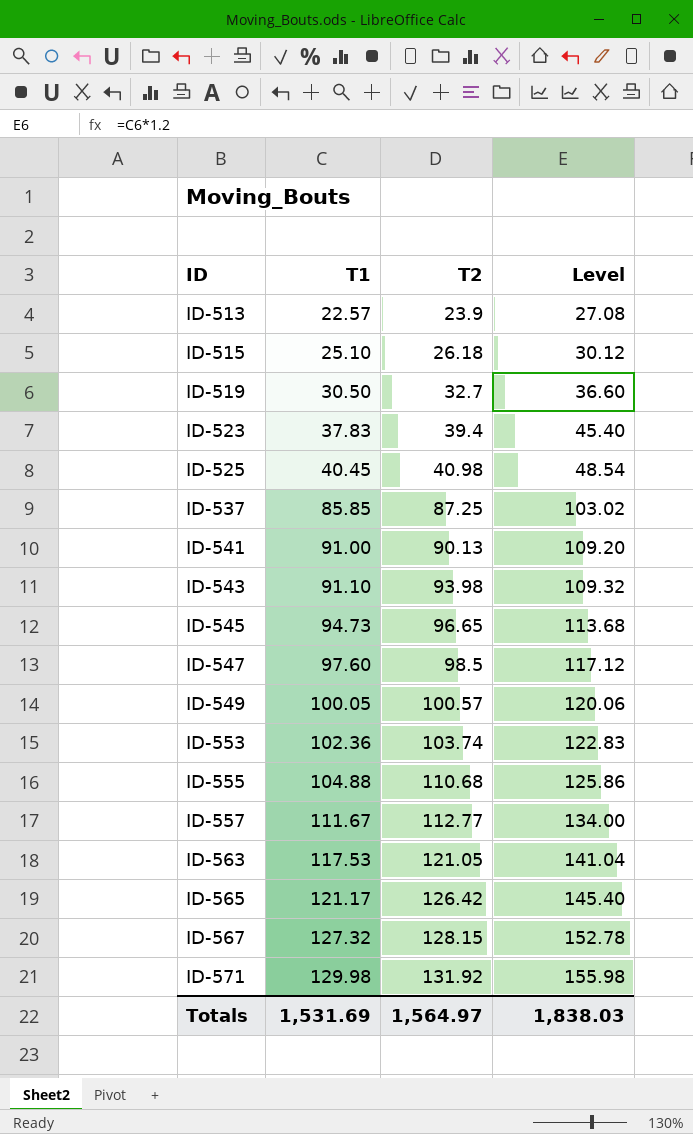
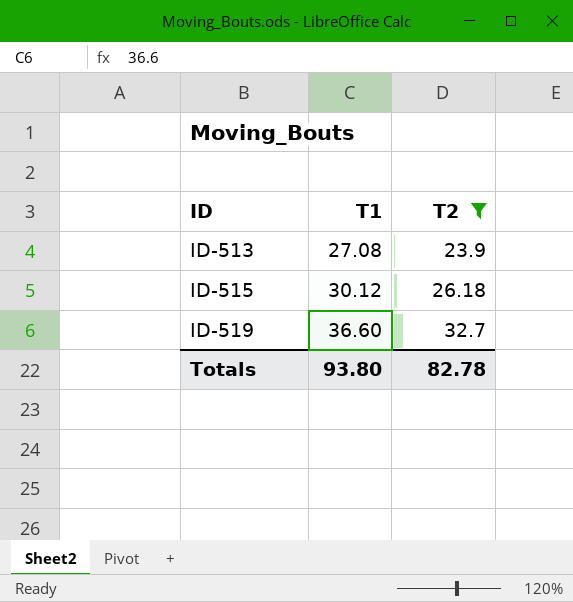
filter: none -> T2 <= 32.7
column Level | formula: [T1] * 1.2 -> none
ID-513 | T1: 22.57 -> 27.08
ID-515 | T1: 25.10 -> 30.12
ID-519 | T1: 30.50 -> 36.60
Totals | T1: 1,531.69 -> 93.80
Totals | T2: 1,564.97 -> 82.78

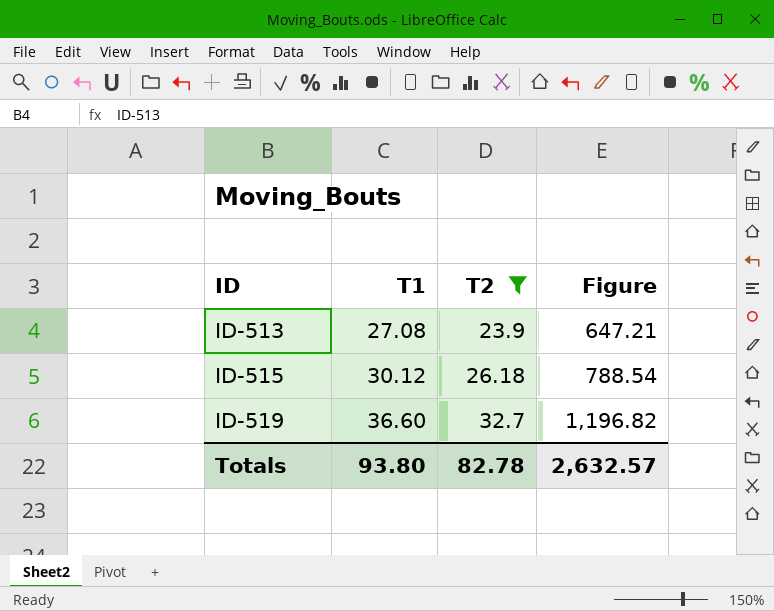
column Figure | formula: none -> [T1] * [T2]

